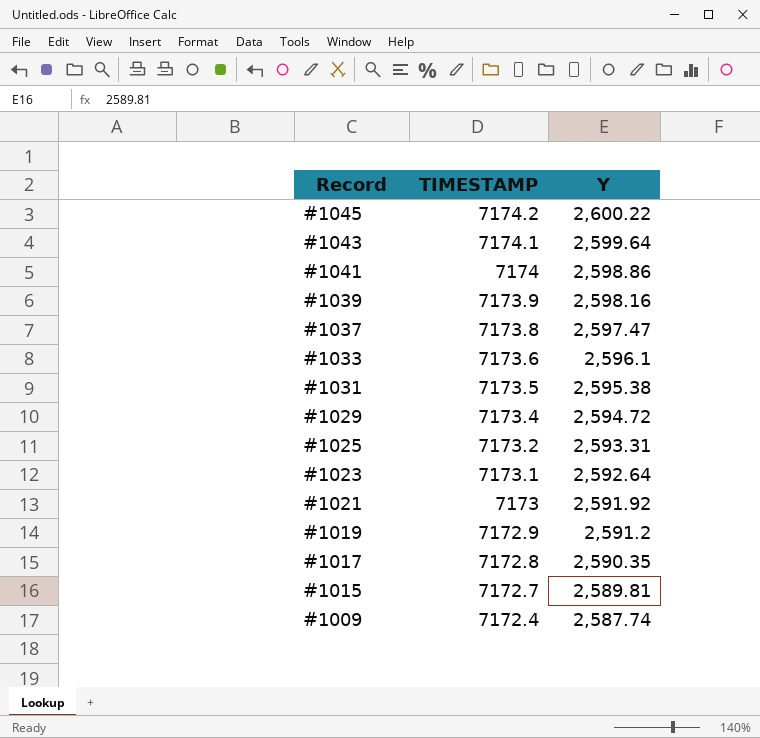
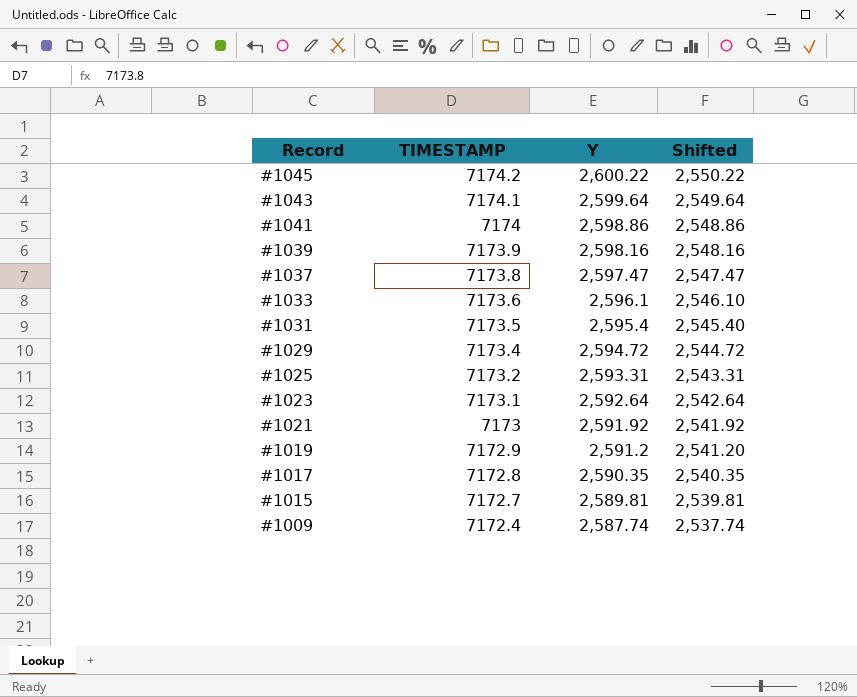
column Shifted | formula: none -> [Y] - 50
#1031 | Y: 2,595.38 -> 2,595.4

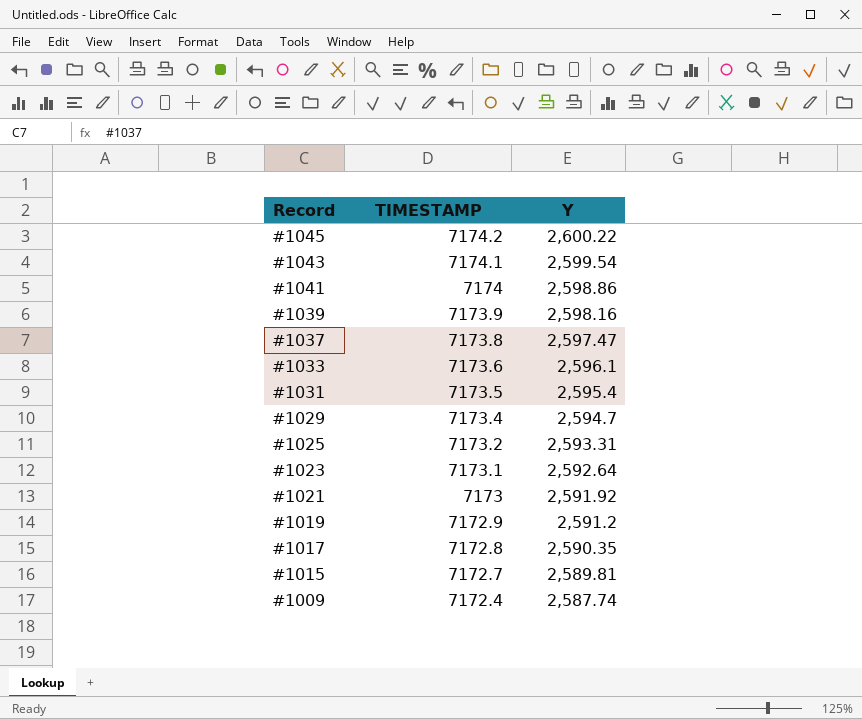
column Shifted | formula: [Y] - 50 -> none
#1043 | Y: 2,599.64 -> 2,599.54
#1029 | Y: 2,594.72 -> 2,594.7

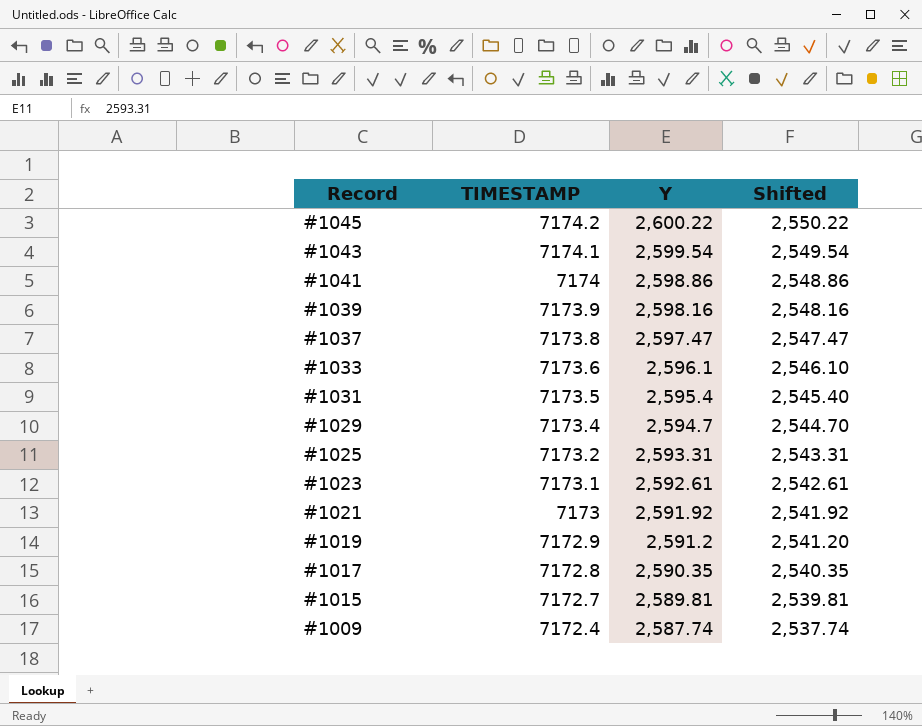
column Shifted | formula: none -> [Y] - 50
#1023 | Y: 2,592.64 -> 2,592.61

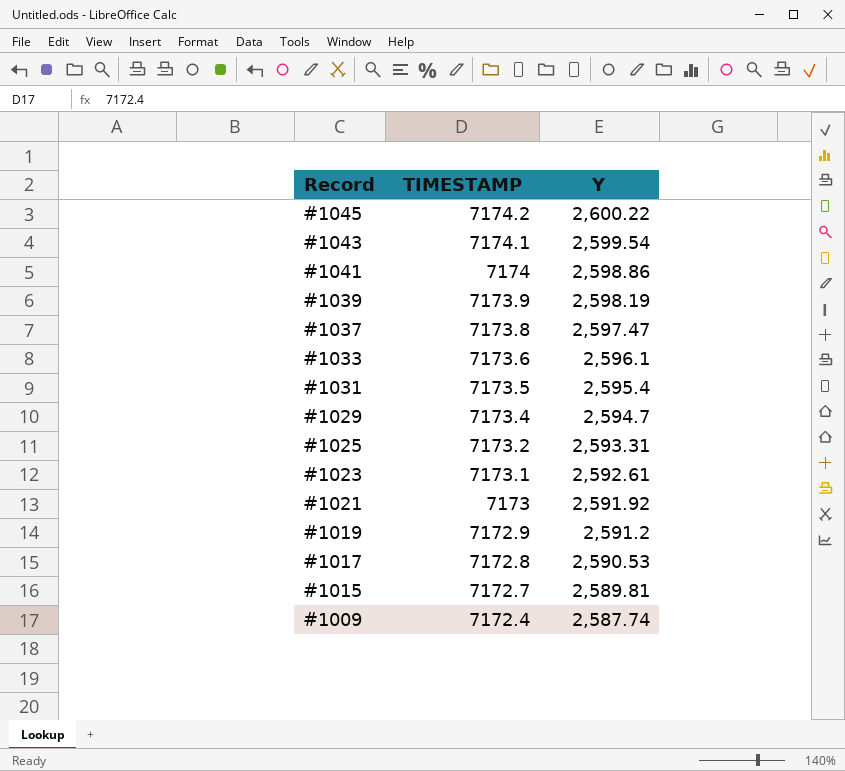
column Shifted | formula: [Y] - 50 -> none
#1039 | Y: 2,598.16 -> 2,598.19
#1017 | Y: 2,590.35 -> 2,590.53

